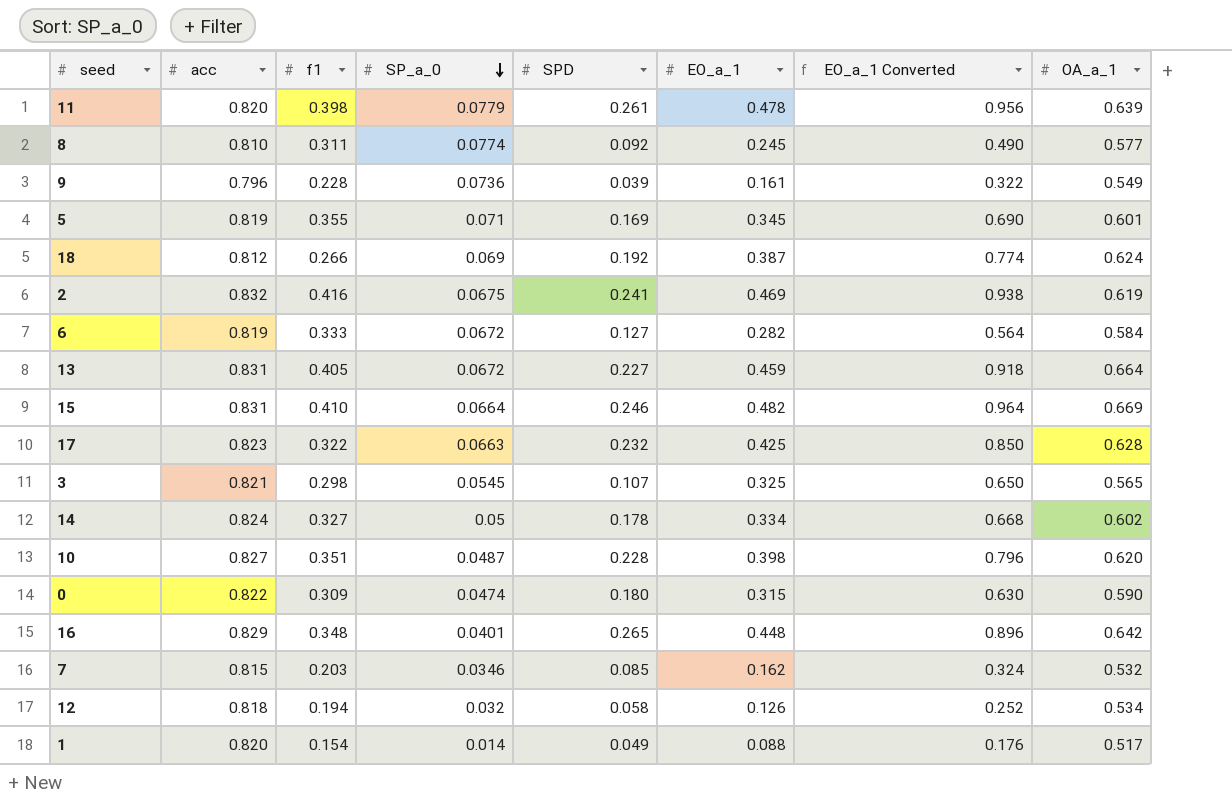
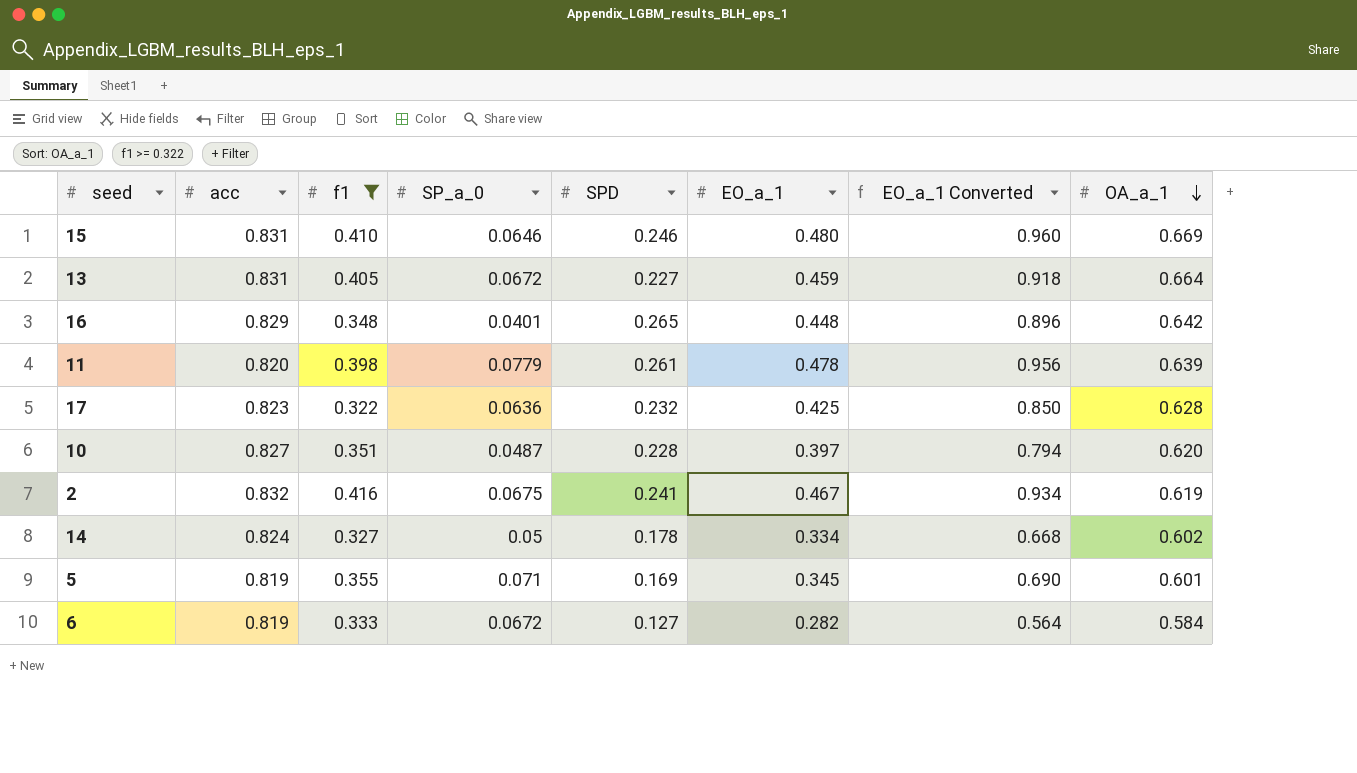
filter: none -> f1 >= 0.322
row order: SP_a_0 descending -> OA_a_1 descending
15 | SP_a_0: 0.0664 -> 0.0646
15 | EO_a_1: 0.482 -> 0.480
15 | EO_a_1 Converted: 0.964 -> 0.960
17 | SP_a_0: 0.0663 -> 0.0636
10 | EO_a_1: 0.398 -> 0.397
10 | EO_a_1 Converted: 0.796 -> 0.794
2 | EO_a_1: 0.469 -> 0.467
2 | EO_a_1 Converted: 0.938 -> 0.934

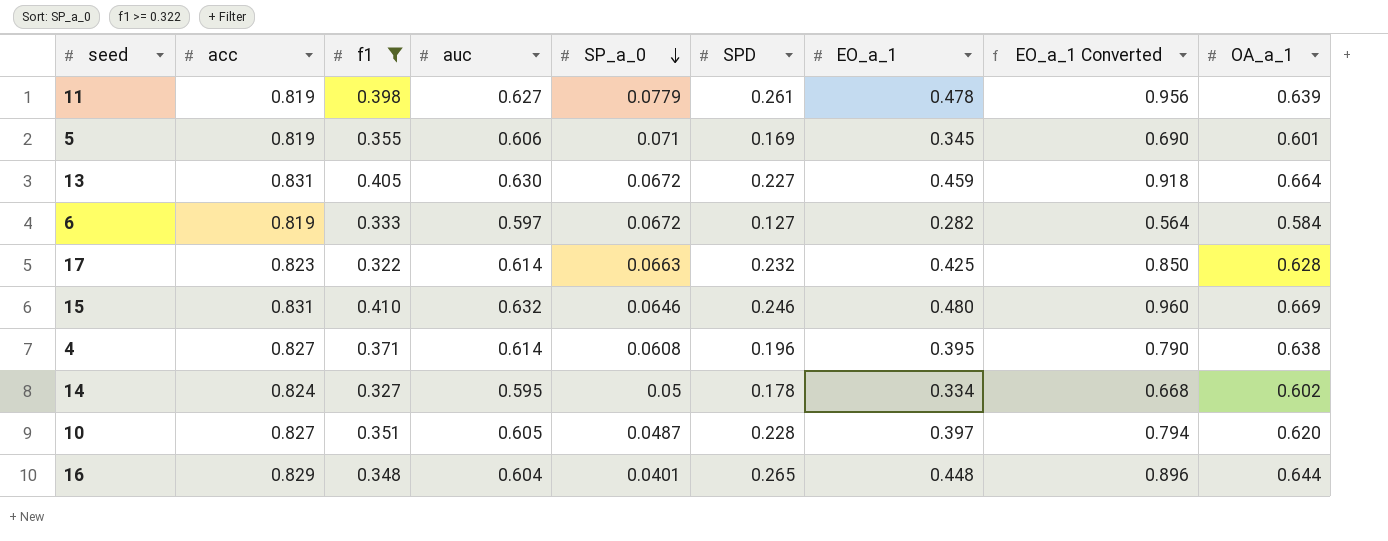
row order: OA_a_1 descending -> SP_a_0 descending
column auc | position: none -> 4
row 2: 0.832 | 0.416 | 0.0675 | 0.241 | 0.467 | 0.934 | 0.619 -> none
11 | acc: 0.820 -> 0.819
17 | SP_a_0: 0.0636 -> 0.0663
row 4: none -> 0.827 | 0.371 | 0.614 | 0.0608 | 0.196 | 0.395 | 0.790 | 0.638
16 | OA_a_1: 0.642 -> 0.644

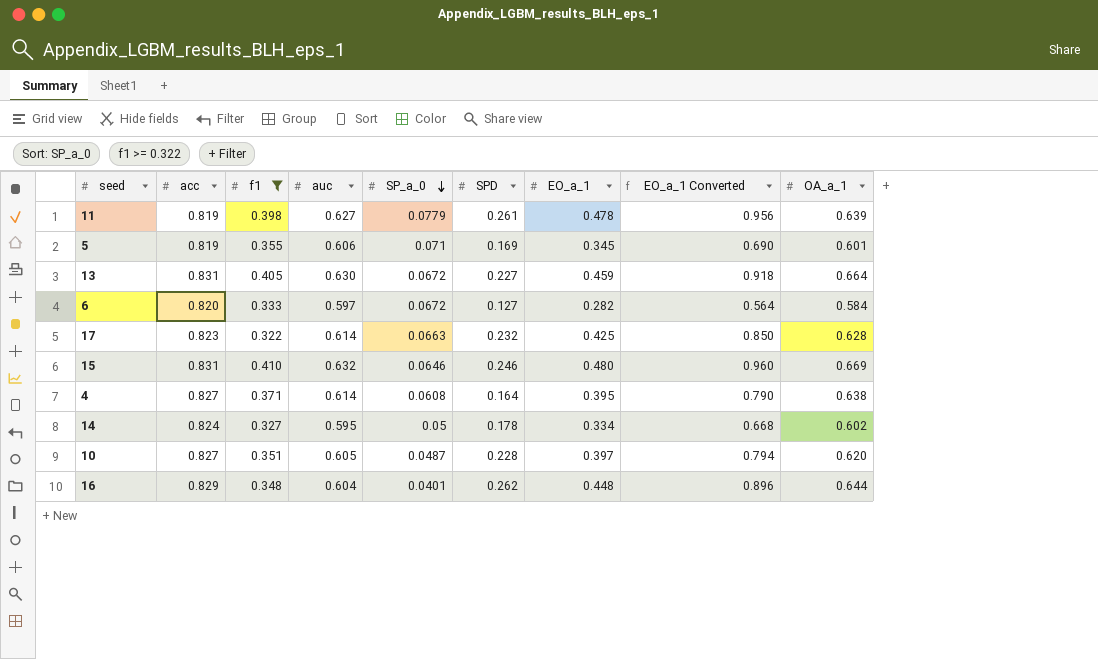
6 | acc: 0.819 -> 0.820
4 | SPD: 0.196 -> 0.164
16 | SPD: 0.265 -> 0.262

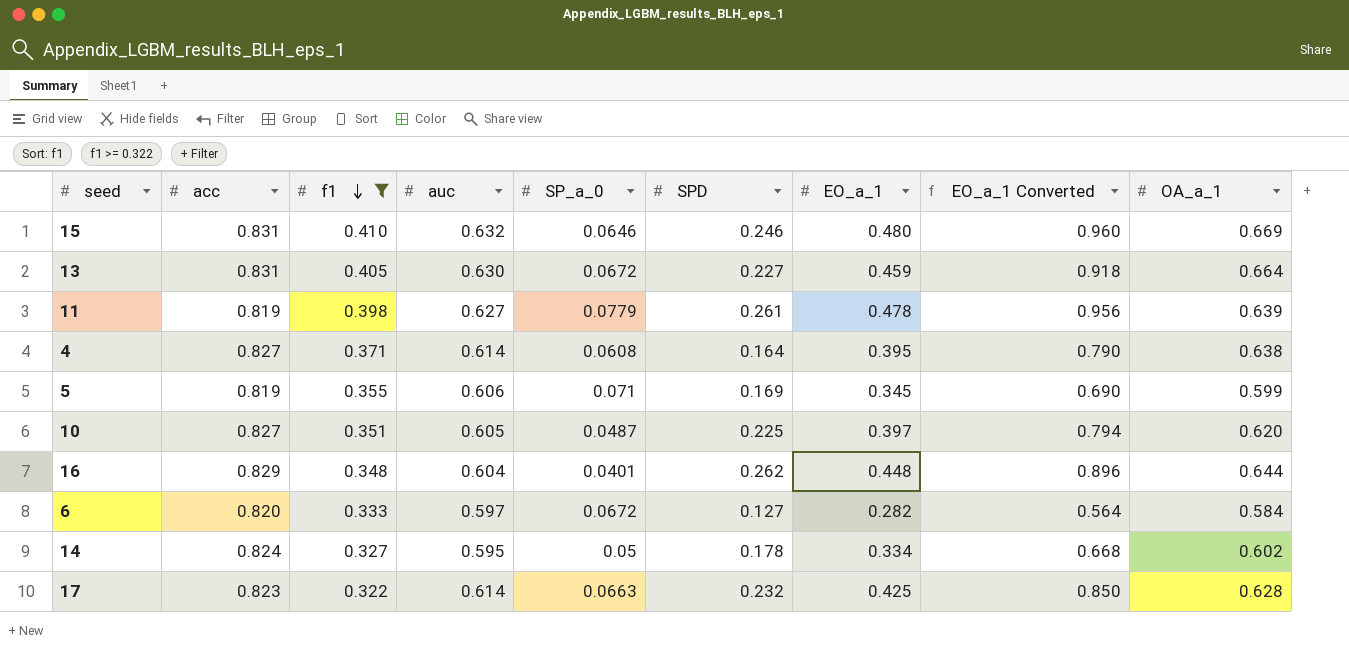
row order: SP_a_0 descending -> f1 descending
5 | OA_a_1: 0.601 -> 0.599
10 | SPD: 0.228 -> 0.225

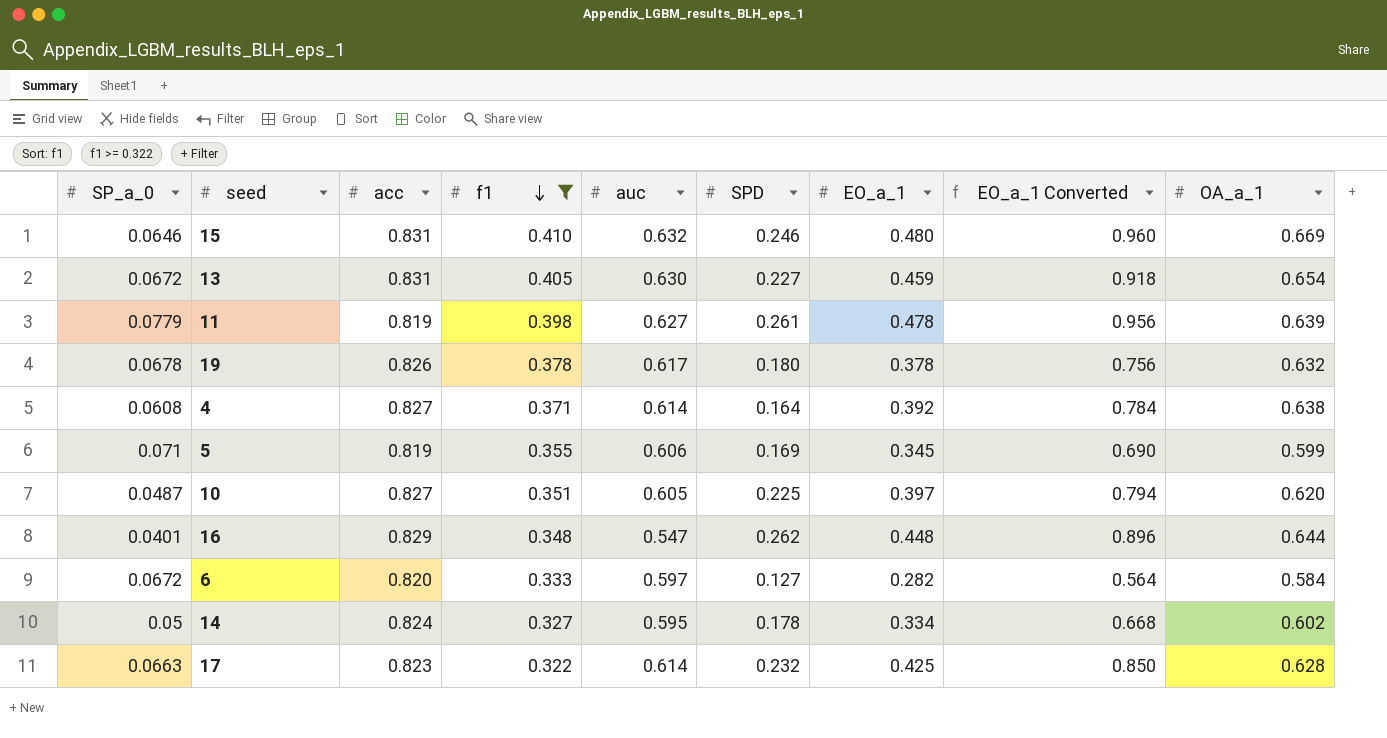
column SP_a_0 | position: 5 -> 1
13 | OA_a_1: 0.664 -> 0.654
row 19: none -> 0.0678 | 0.826 | 0.378 | 0.617 | 0.180 | 0.378 | 0.756 | 0.632
4 | EO_a_1: 0.395 -> 0.392
4 | EO_a_1 Converted: 0.790 -> 0.784
16 | auc: 0.604 -> 0.547

